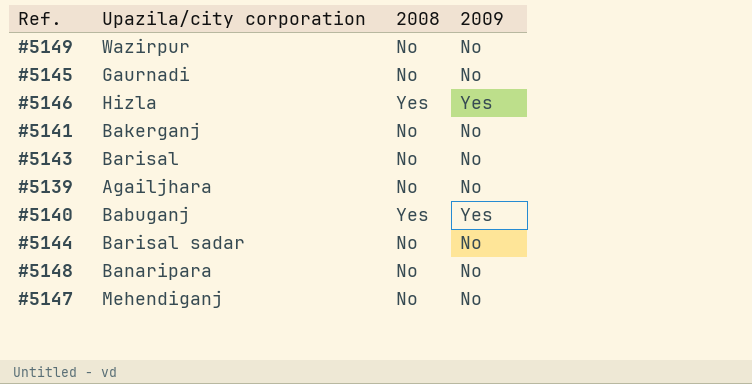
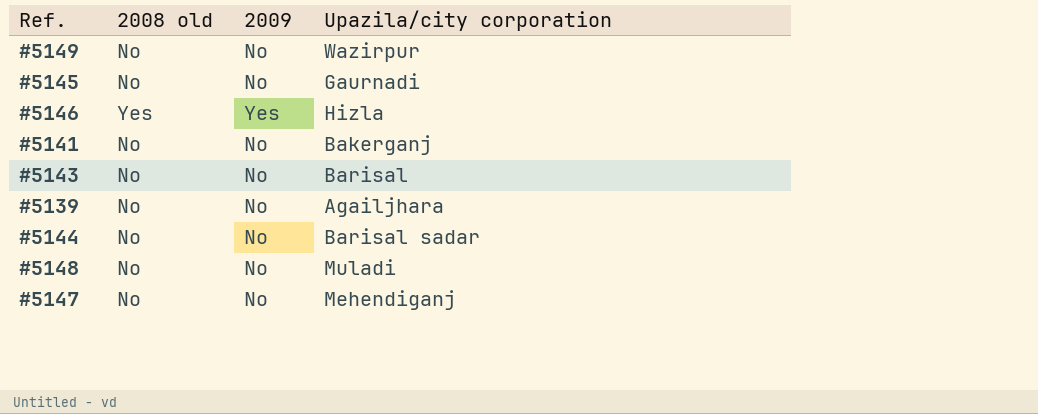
column name: 2008 -> 2008 old
column Upazila/city corporation | position: 2 -> 4
row #5140: Babuganj | Yes | Yes -> none
#5148 | Upazila/city corporation: Banaripara -> Muladi

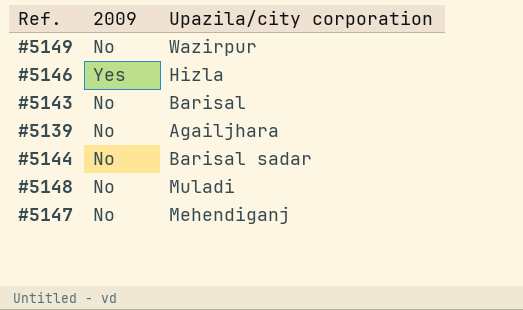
column 2008 old | position: 2 -> none
row #5145: No | No | Gaurnadi -> none
row #5141: No | No | Bakerganj -> none

